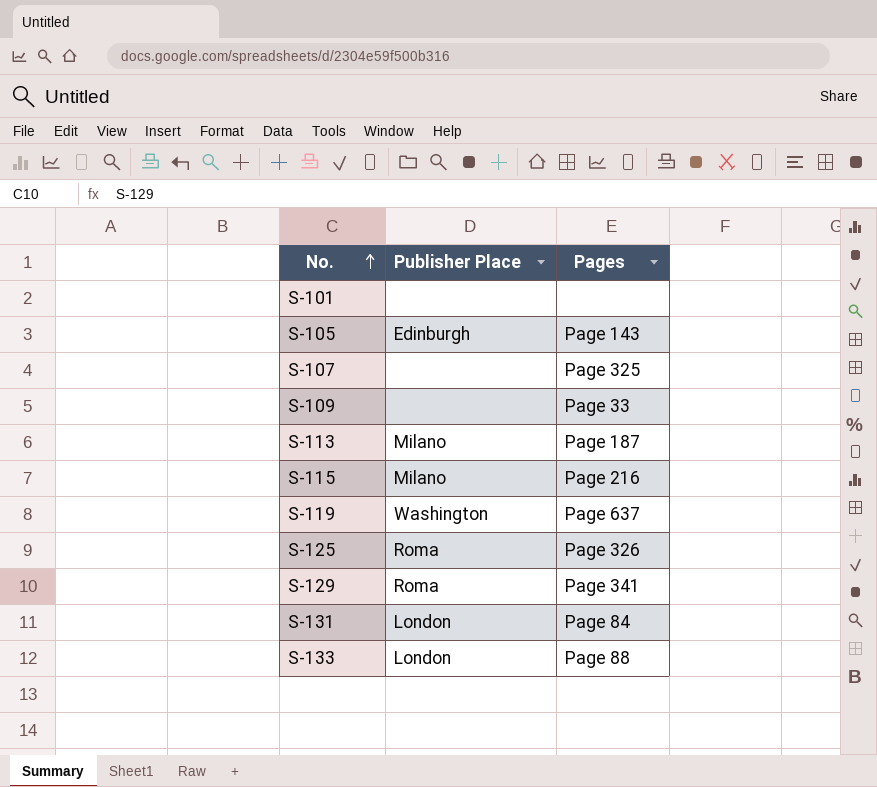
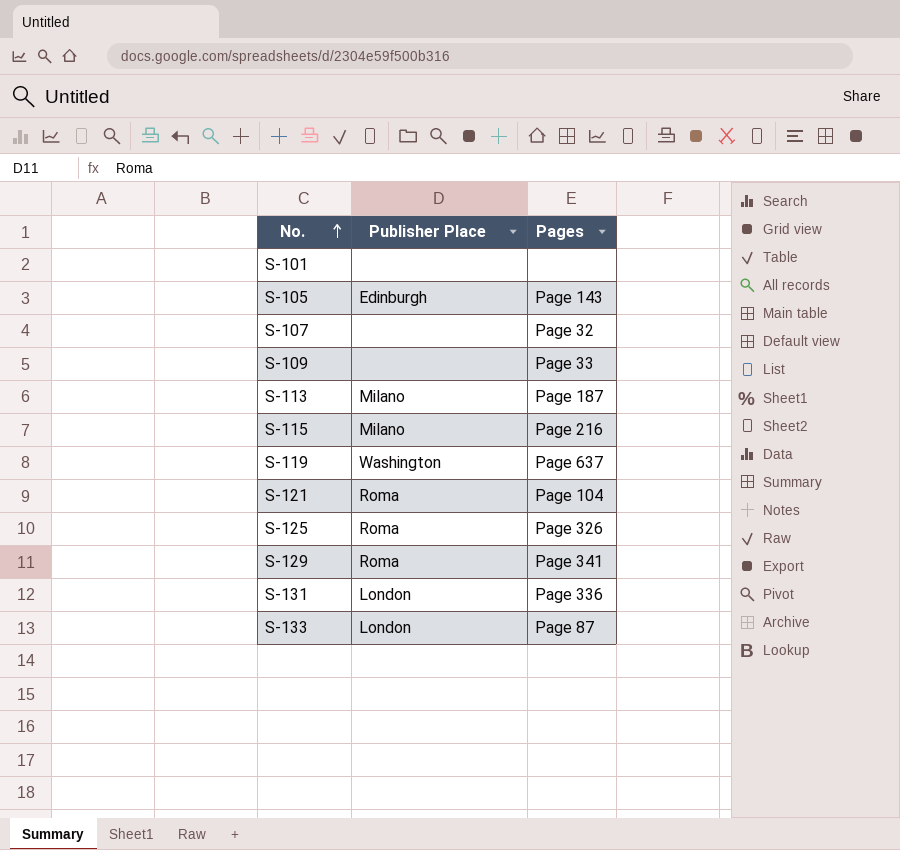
S-107 | Pages: Page 325 -> Page 32
row S-121: none -> Roma | Page 104
S-131 | Pages: Page 84 -> Page 336
S-133 | Pages: Page 88 -> Page 87

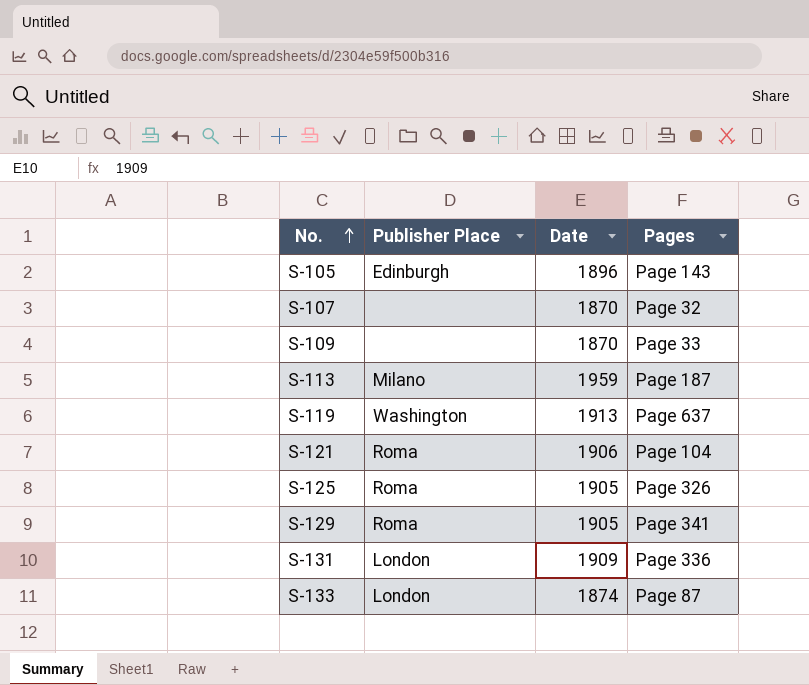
column Date | position: none -> 3
row S-101: none | none -> none
row S-115: Milano | Page 216 -> none

